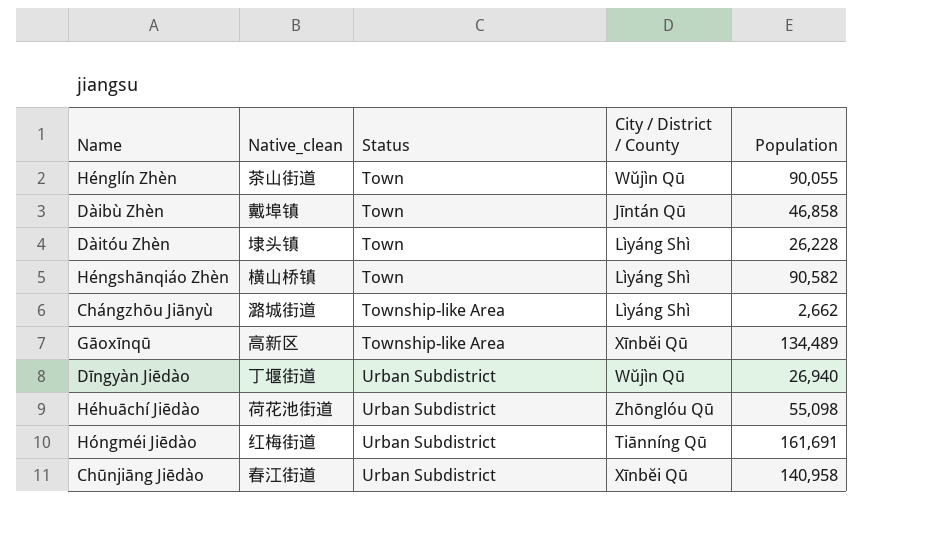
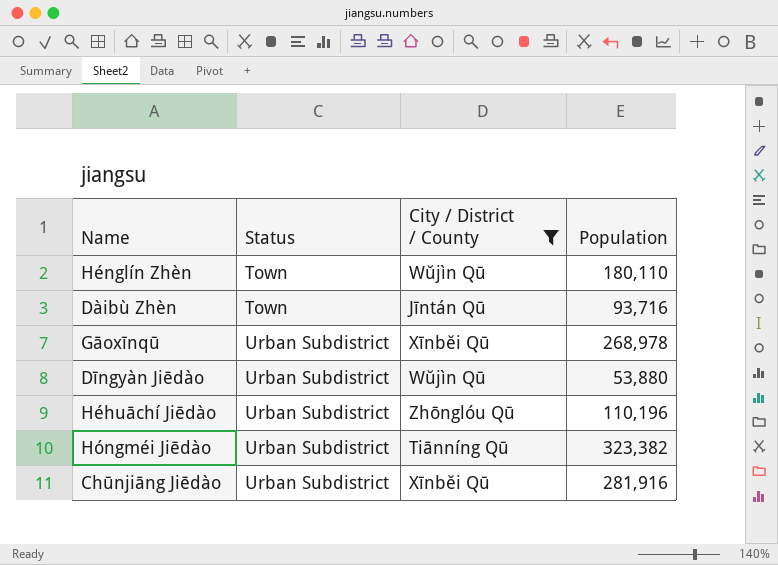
filter: none -> City / District / County != Lìyáng Shì
column Native_clean | position: 2 -> none
Hénglín Zhèn | Population: 90,055 -> 180,110
Dàibù Zhèn | Population: 46,858 -> 93,716
Gāoxīnqū | Status: Township-like Area -> Urban Subdistrict
Gāoxīnqū | Population: 134,489 -> 268,978
Dīngyàn Jiēdào | Population: 26,940 -> 53,880
Héhuāchí Jiēdào | Population: 55,098 -> 110,196
Hóngméi Jiēdào | Population: 161,691 -> 323,382
Chūnjiāng Jiēdào | Population: 140,958 -> 281,916

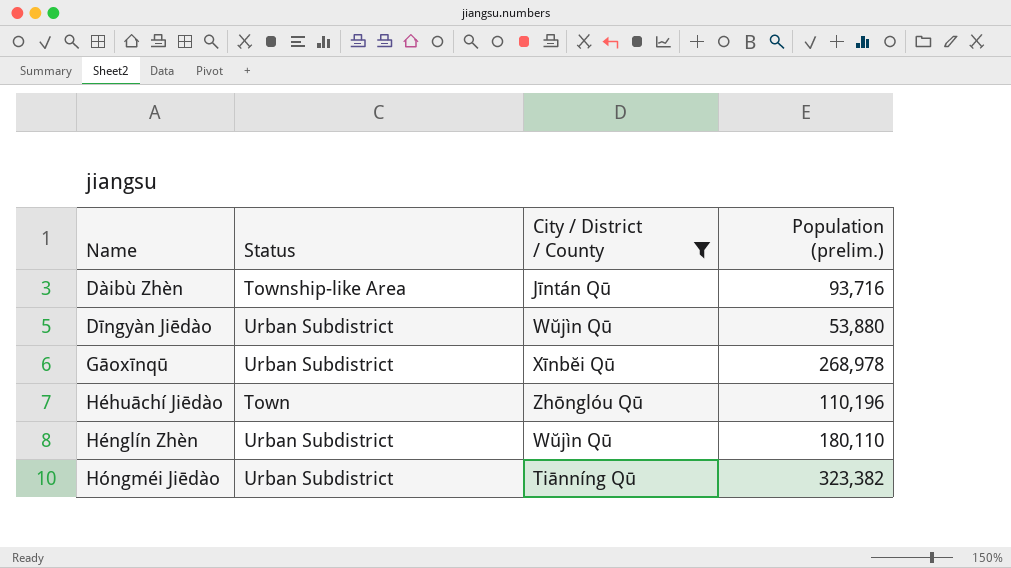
row order: Status ascending -> Name ascending
column name: Population -> Population (prelim.)
row Chūnjiāng Jiēdào: Urban Subdistrict | Xīnbĕi Qū | 281,916 -> none
Dàibù Zhèn | Status: Town -> Township-like Area
Héhuāchí Jiēdào | Status: Urban Subdistrict -> Town
Hénglín Zhèn | Status: Town -> Urban Subdistrict

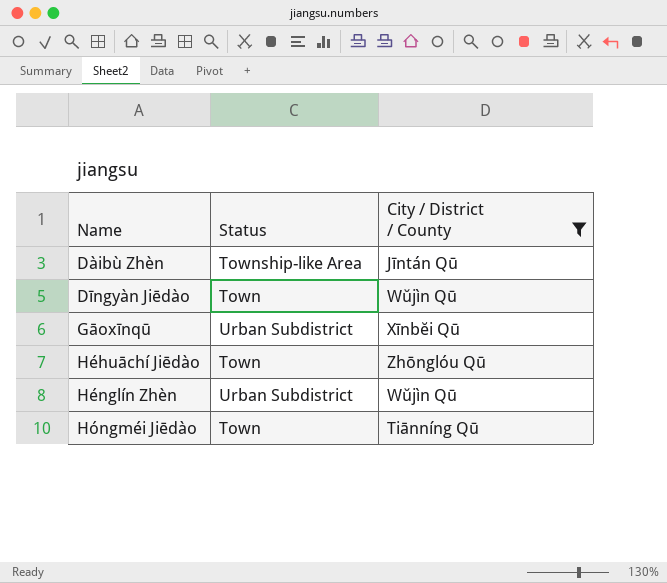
column Population (prelim.) | position: 4 -> none
Dīngyàn Jiēdào | Status: Urban Subdistrict -> Town
Hóngméi Jiēdào | Status: Urban Subdistrict -> Town

